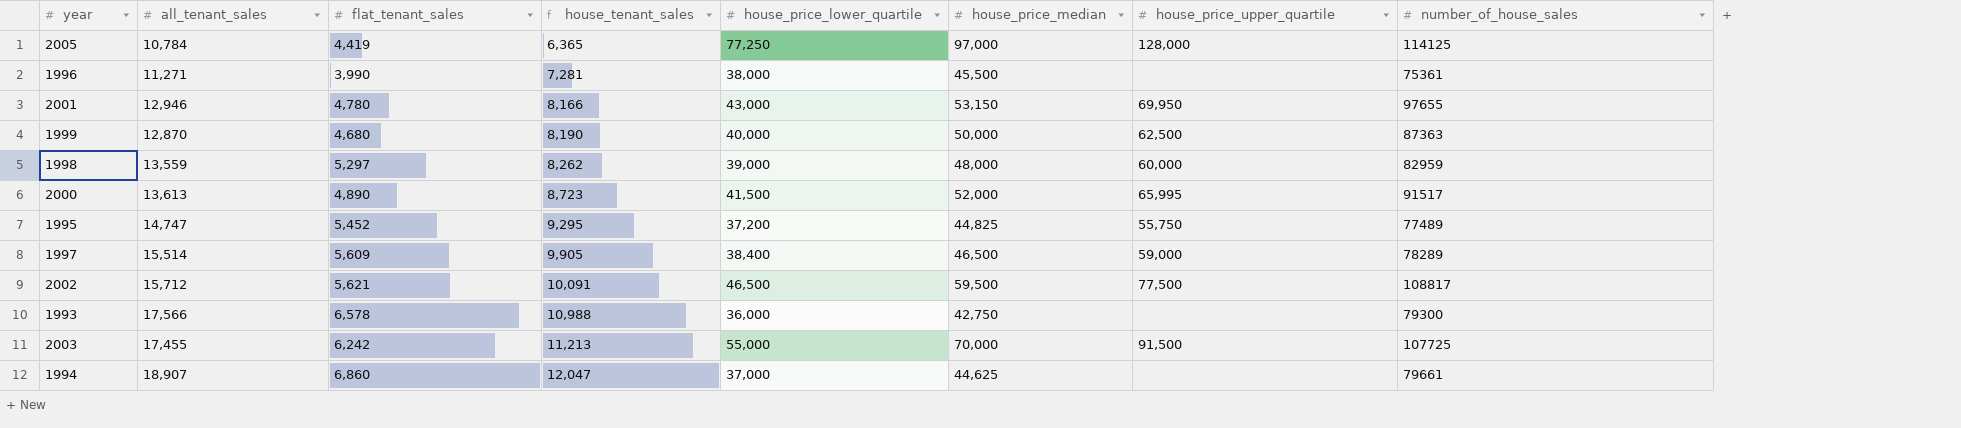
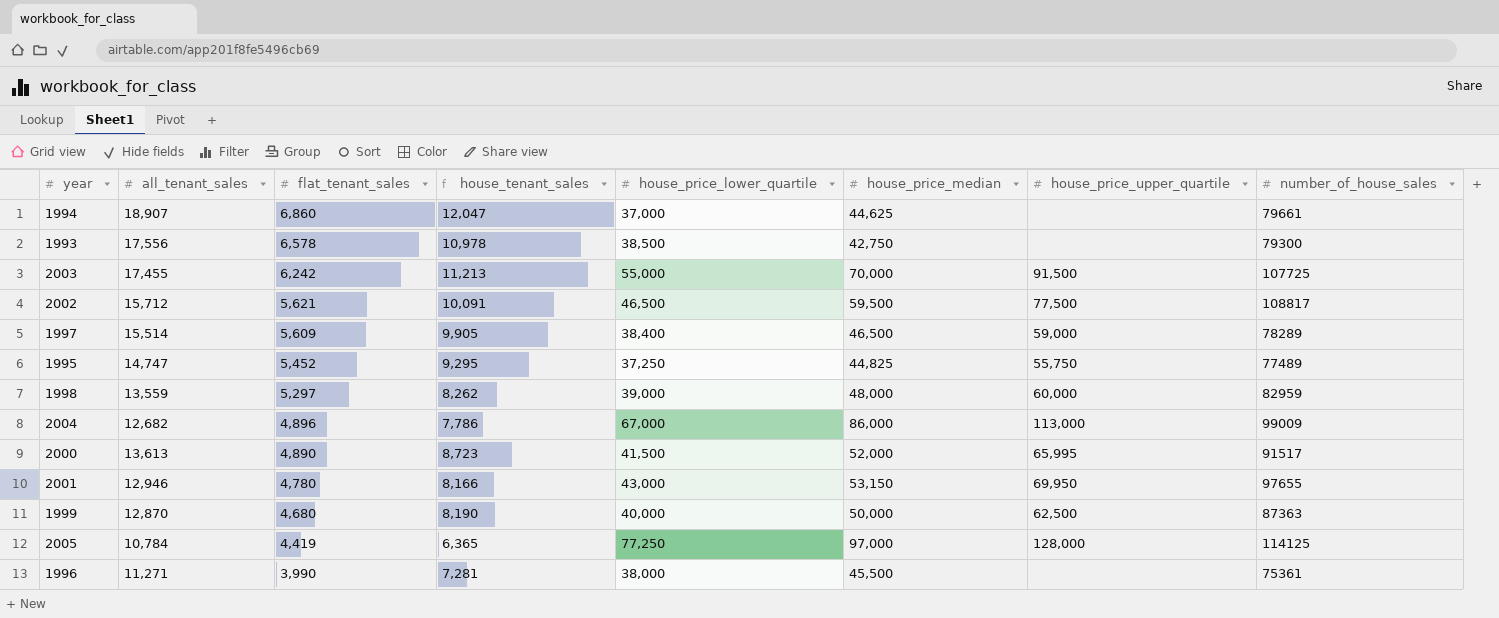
row order: house_tenant_sales ascending -> flat_tenant_sales descending
1993 | all_tenant_sales: 17,566 -> 17,556
1993 | house_tenant_sales: 10,988 -> 10,978
1993 | house_price_lower_quartile: 36,000 -> 38,500
1995 | house_price_lower_quartile: 37,200 -> 37,250
row 2004: none -> 12,682 | 4,896 | 7,786 | 67,000 | 86,000 | 113,000 | 99009

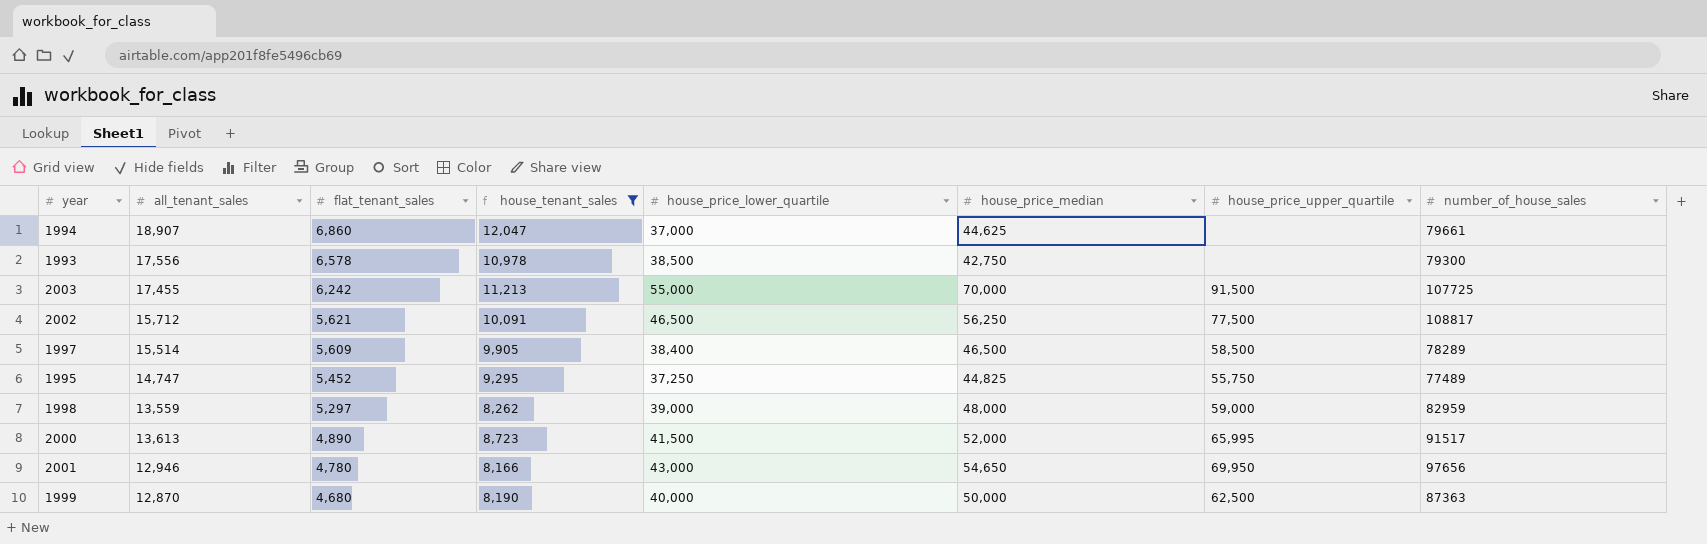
filter: none -> house_tenant_sales >= 8,166
2002 | house_price_median: 59,500 -> 56,250
1997 | house_price_upper_quartile: 59,000 -> 58,500
1998 | house_price_upper_quartile: 60,000 -> 59,000
2001 | house_price_median: 53,150 -> 54,650
2001 | number_of_house_sales: 97655 -> 97656

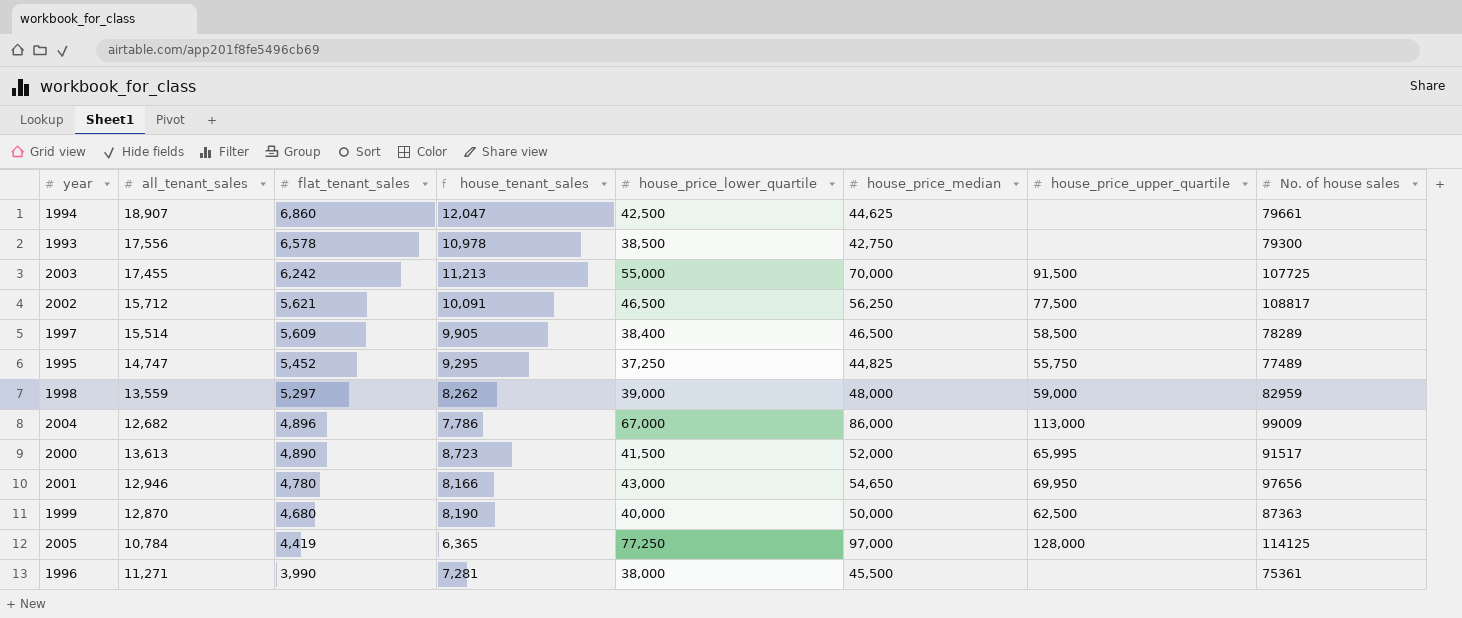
filter: house_tenant_sales >= 8,166 -> none
column name: number_of_house_sales -> No. of house sales
1994 | house_price_lower_quartile: 37,000 -> 42,500

